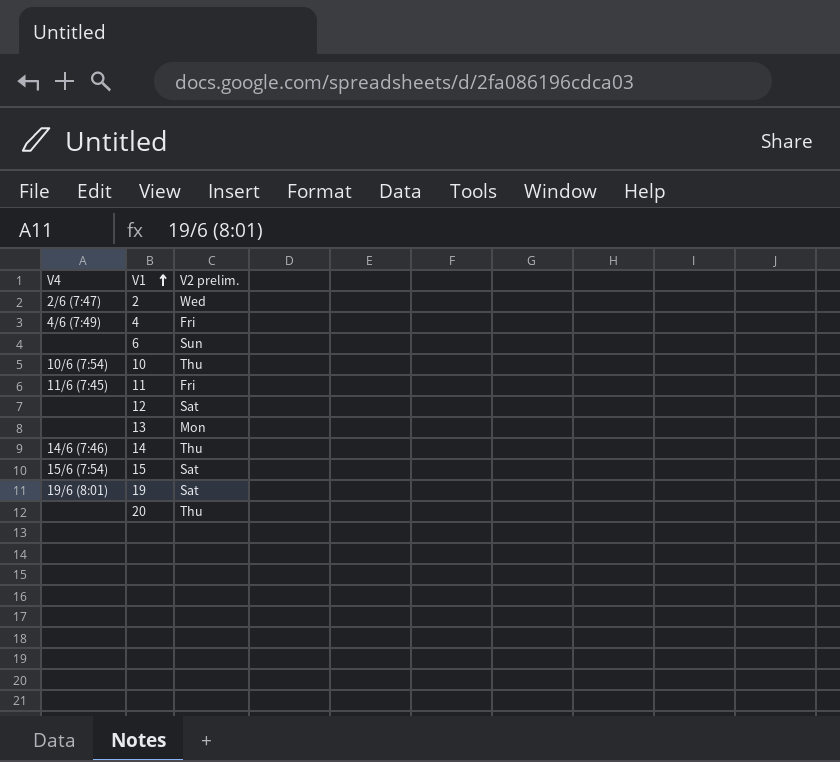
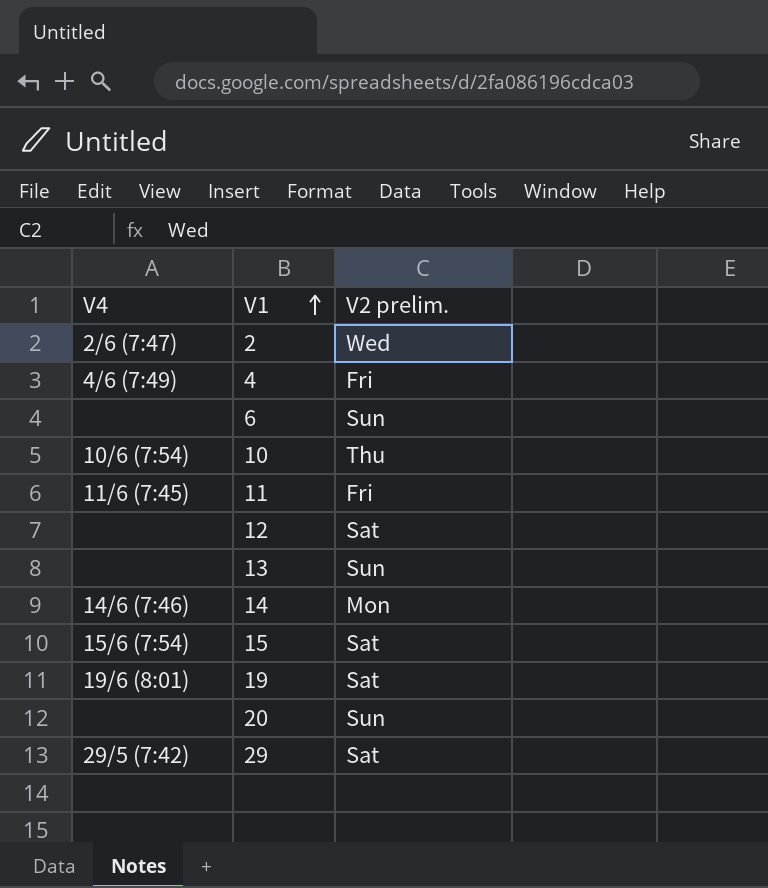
13 | V2 prelim.: Mon -> Sun
14 | V2 prelim.: Thu -> Mon
20 | V2 prelim.: Thu -> Sun
row 29: none -> 29/5 (7:42) | Sat

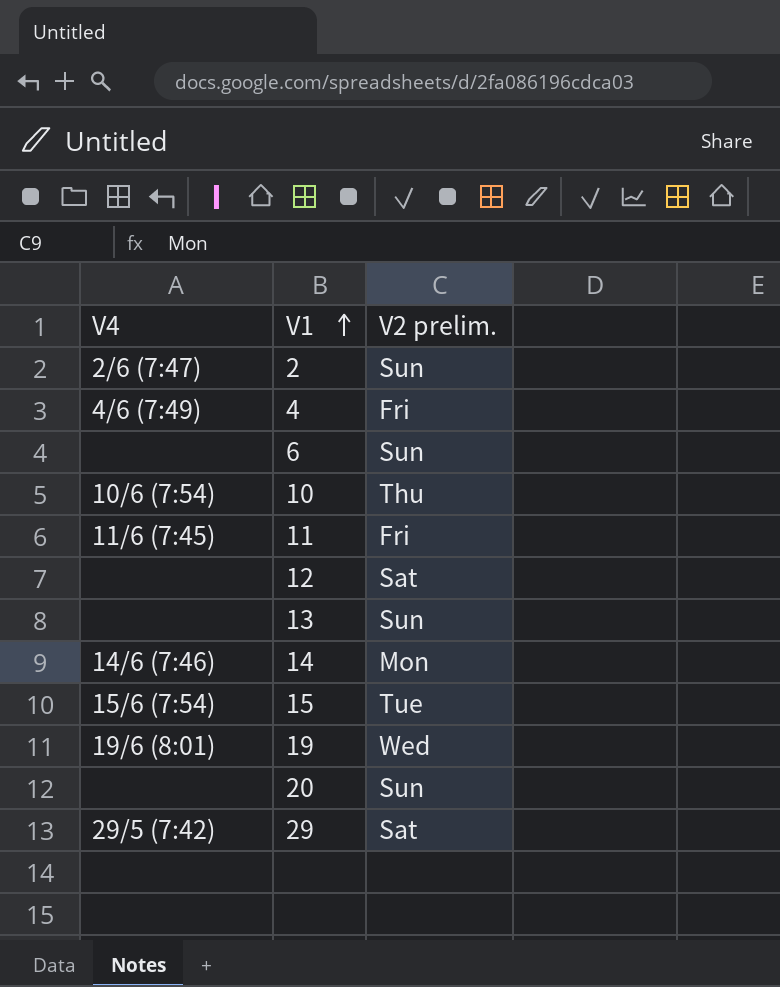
2 | V2 prelim.: Wed -> Sun
15 | V2 prelim.: Sat -> Tue
19 | V2 prelim.: Sat -> Wed

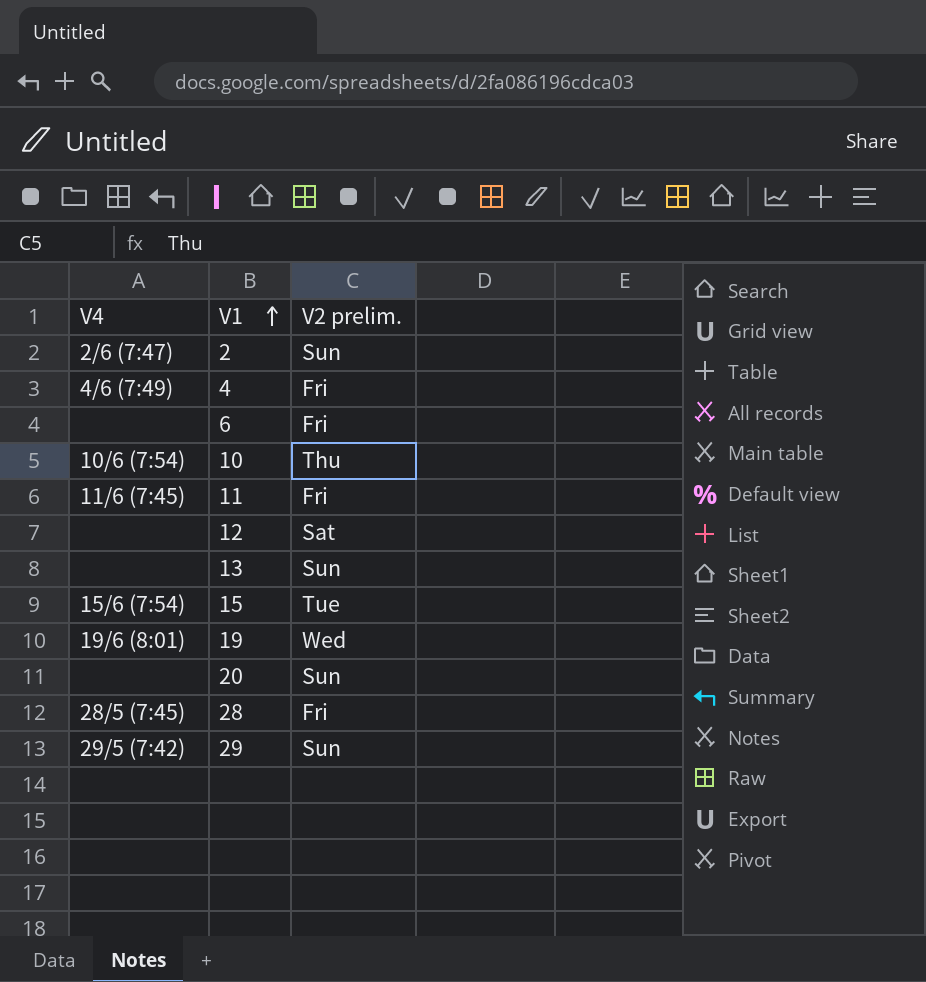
row 14: 14/6 (7:46) | Mon -> none
6 | V2 prelim.: Sun -> Fri
row 28: none -> 28/5 (7:45) | Fri
29 | V2 prelim.: Sat -> Sun

